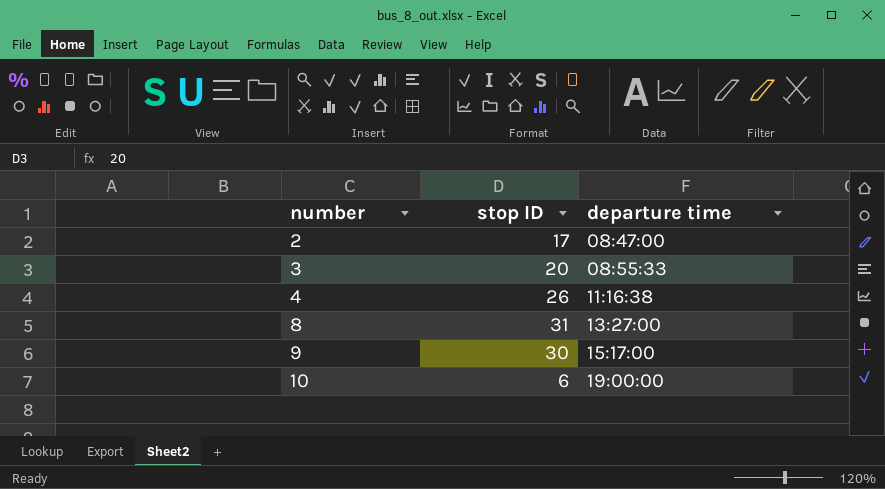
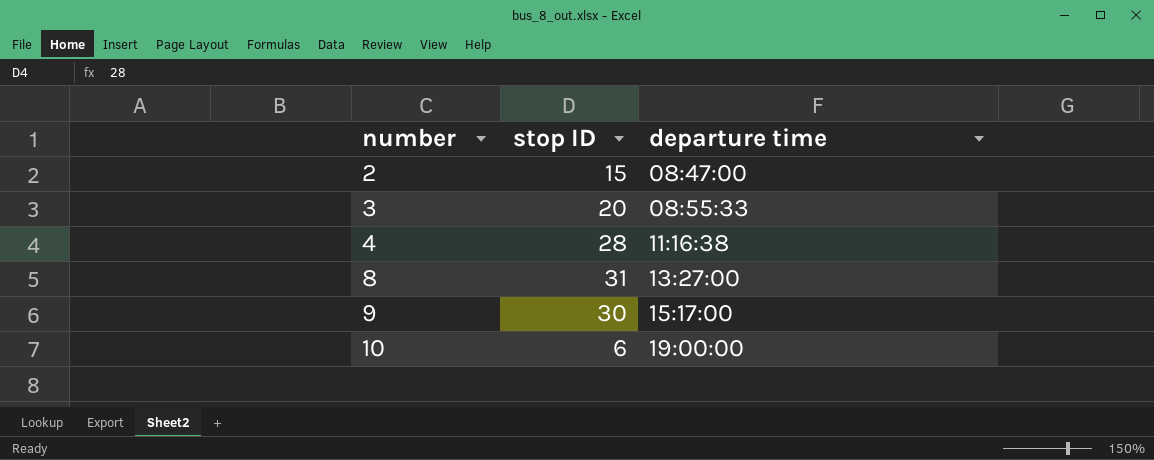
2 | stop ID: 17 -> 15
4 | stop ID: 26 -> 28

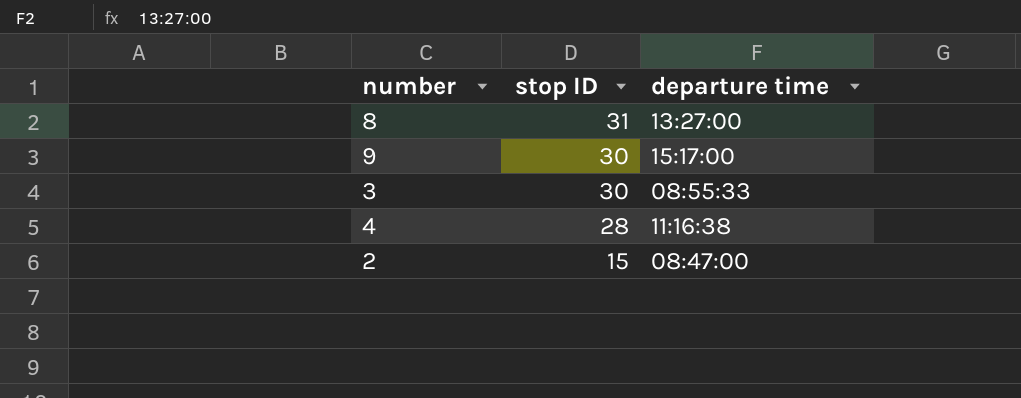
row order: number ascending -> stop ID descending
row 10: 6 | 19:00:00 -> none
3 | stop ID: 20 -> 30

